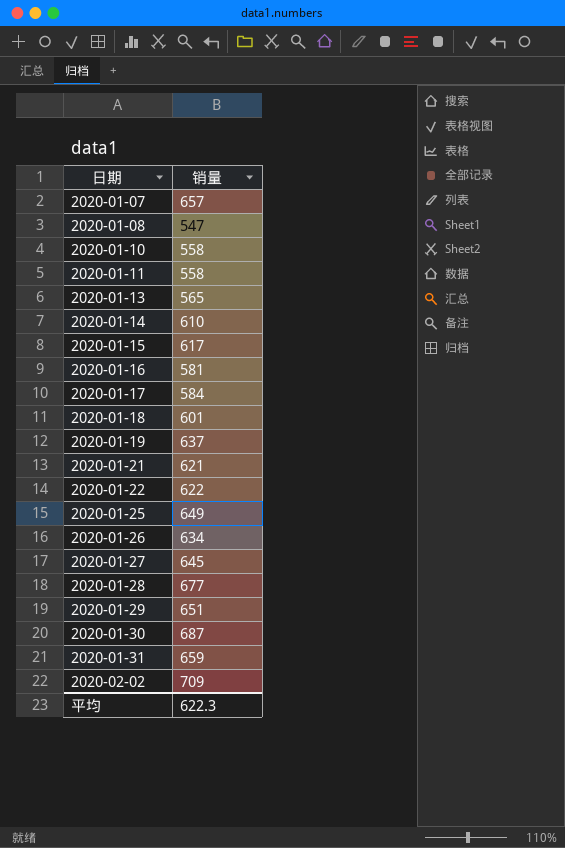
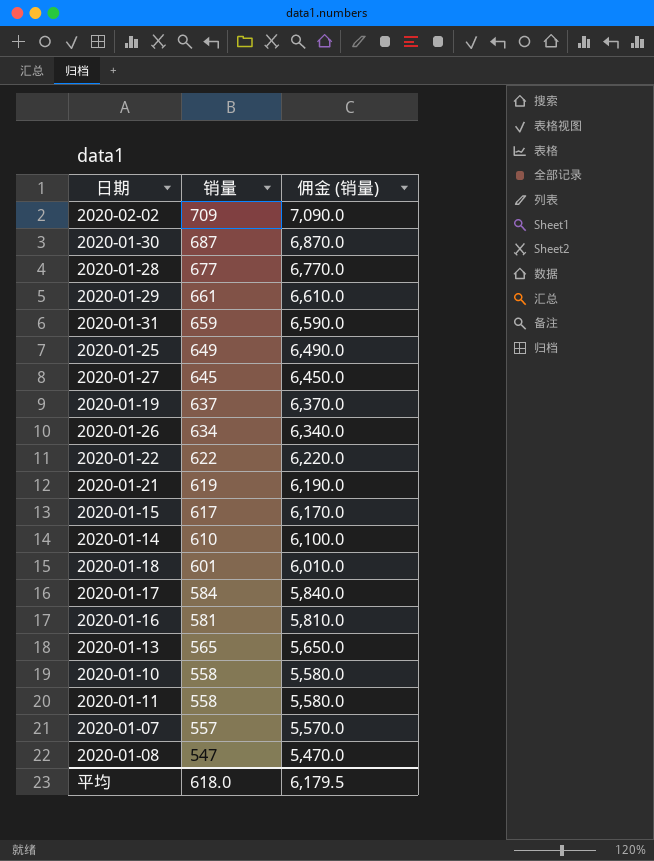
row order: 日期 ascending -> 销量 descending
column 佣金 (销量) | formula: none -> [销量] * 10
2020-01-29 | 销量: 651 -> 661
2020-01-21 | 销量: 621 -> 619
2020-01-07 | 销量: 657 -> 557
平均 | 销量: 622.3 -> 618.0

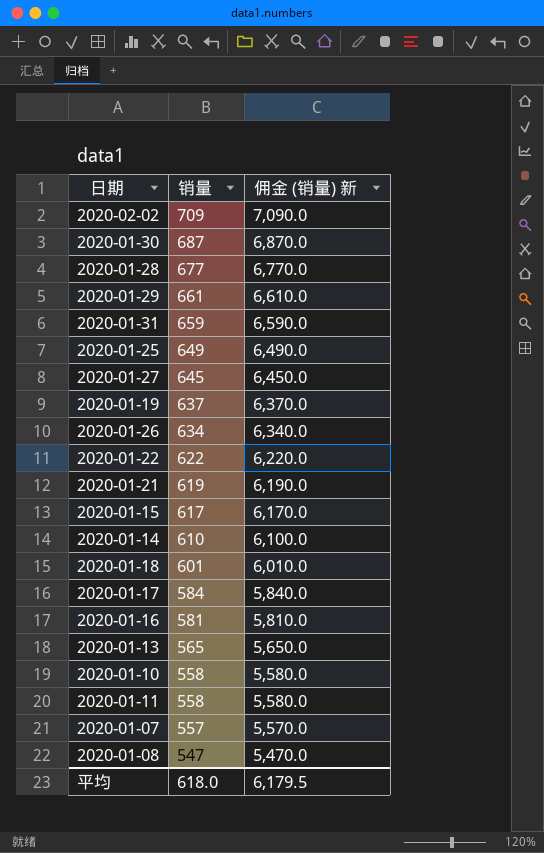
column name: 佣金 (销量) -> 佣金 (销量) 新

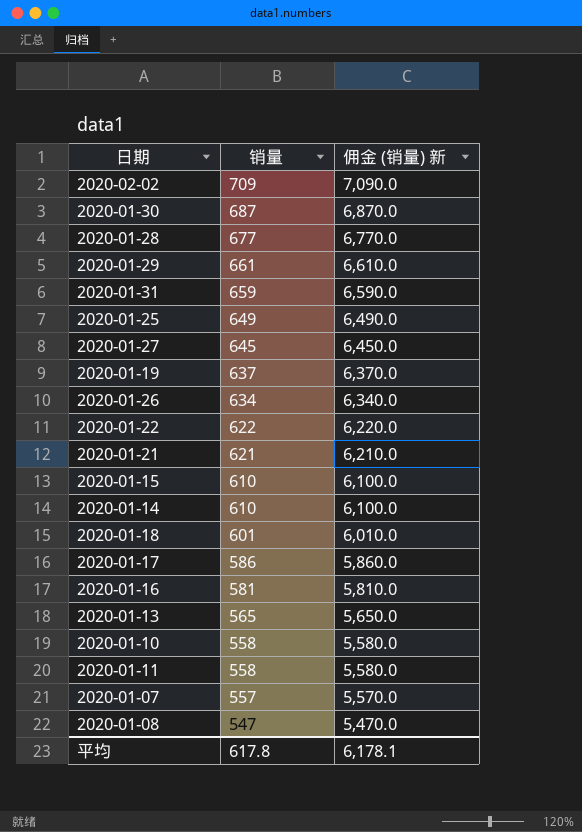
2020-01-21 | 销量: 619 -> 621
2020-01-21 | 佣金 (销量) 新: 6,190.0 -> 6,210.0
2020-01-15 | 销量: 617 -> 610
2020-01-15 | 佣金 (销量) 新: 6,170.0 -> 6,100.0
2020-01-17 | 销量: 584 -> 586
2020-01-17 | 佣金 (销量) 新: 5,840.0 -> 5,860.0
平均 | 销量: 618.0 -> 617.8
平均 | 佣金 (销量) 新: 6,179.5 -> 6,178.1

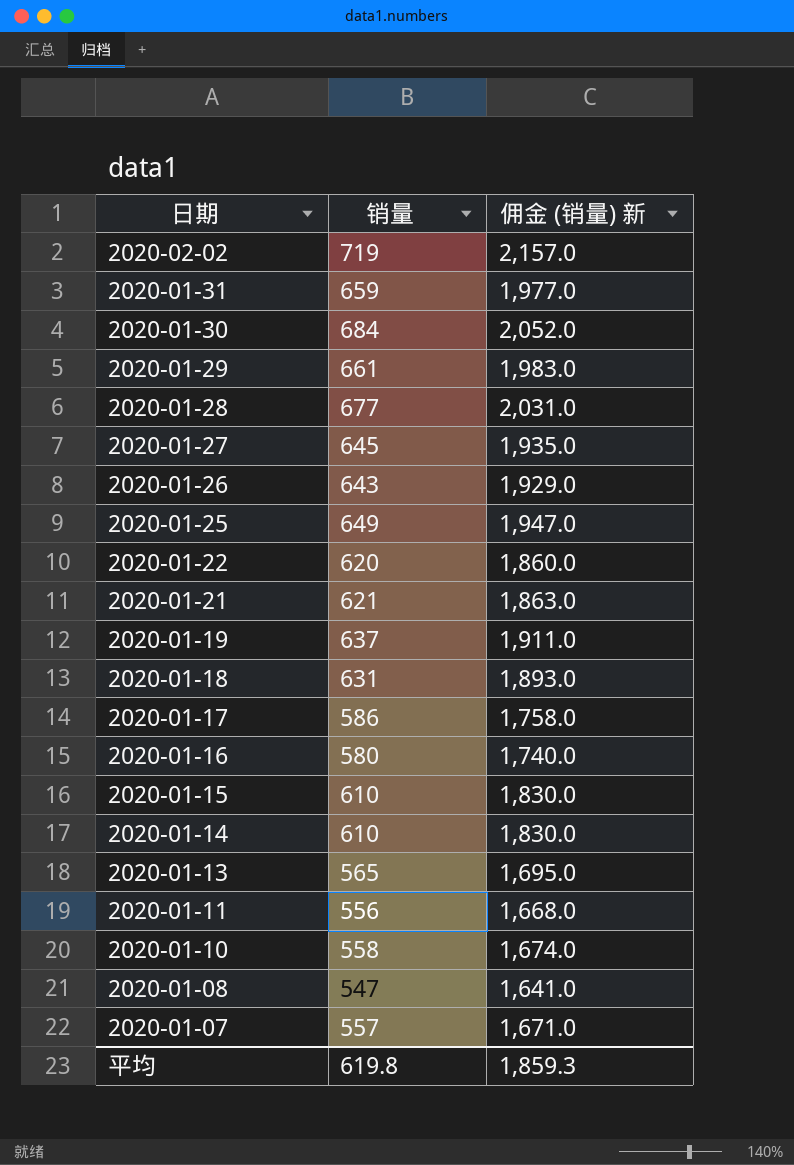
row order: 销量 descending -> 日期 descending
column 佣金 (销量) 新 | formula: [销量] * 10 -> [销量] * 3
2020-02-02 | 销量: 709 -> 719
2020-01-30 | 销量: 687 -> 684
2020-01-26 | 销量: 634 -> 643
2020-01-22 | 销量: 622 -> 620
2020-01-18 | 销量: 601 -> 631
2020-01-16 | 销量: 581 -> 580
2020-01-11 | 销量: 558 -> 556
平均 | 销量: 617.8 -> 619.8
平均 | 佣金 (销量) 新: 6,178.1 -> 1,859.3

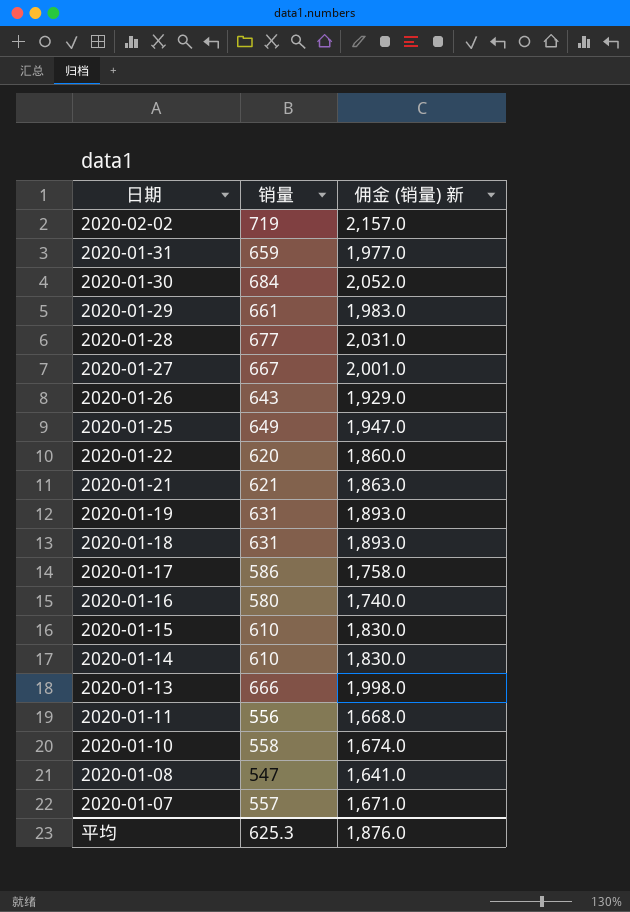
2020-01-27 | 销量: 645 -> 667
2020-01-27 | 佣金 (销量) 新: 1,935.0 -> 2,001.0
2020-01-19 | 销量: 637 -> 631
2020-01-19 | 佣金 (销量) 新: 1,911.0 -> 1,893.0
2020-01-13 | 销量: 565 -> 666
2020-01-13 | 佣金 (销量) 新: 1,695.0 -> 1,998.0
平均 | 销量: 619.8 -> 625.3
平均 | 佣金 (销量) 新: 1,859.3 -> 1,876.0

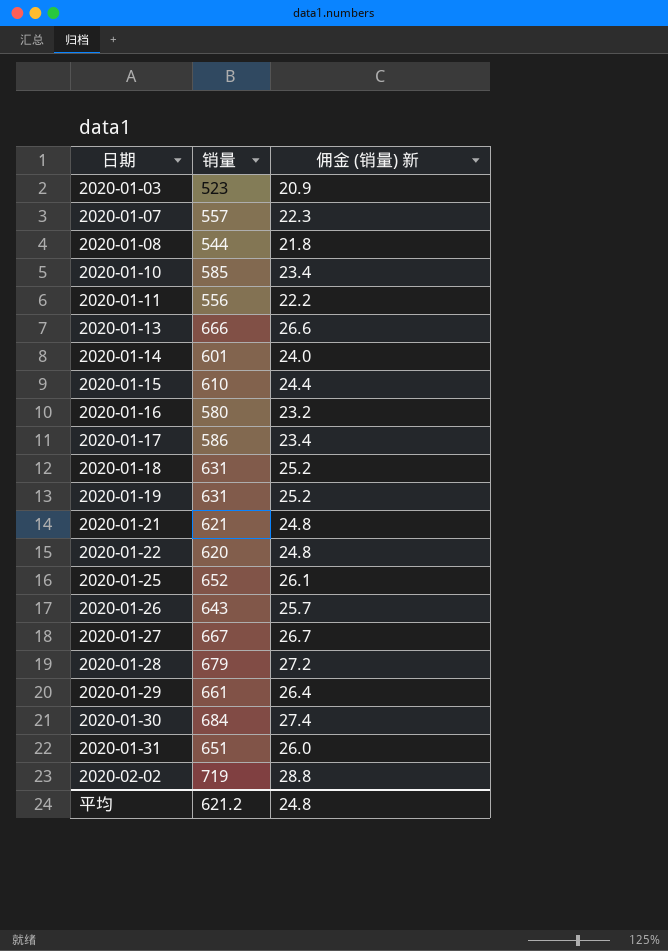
row order: 日期 descending -> 日期 ascending
column 佣金 (销量) 新 | formula: [销量] * 3 -> [销量] * 0.04
row 2020-01-03: none -> 523 | 20.9
2020-01-08 | 销量: 547 -> 544
2020-01-10 | 销量: 558 -> 585
2020-01-14 | 销量: 610 -> 601
2020-01-25 | 销量: 649 -> 652
2020-01-28 | 销量: 677 -> 679
2020-01-31 | 销量: 659 -> 651
平均 | 销量: 625.3 -> 621.2
平均 | 佣金 (销量) 新: 1,876.0 -> 24.8

